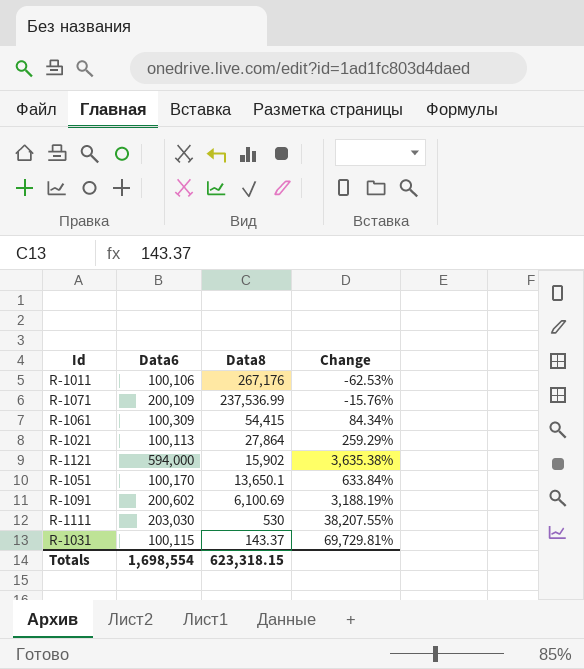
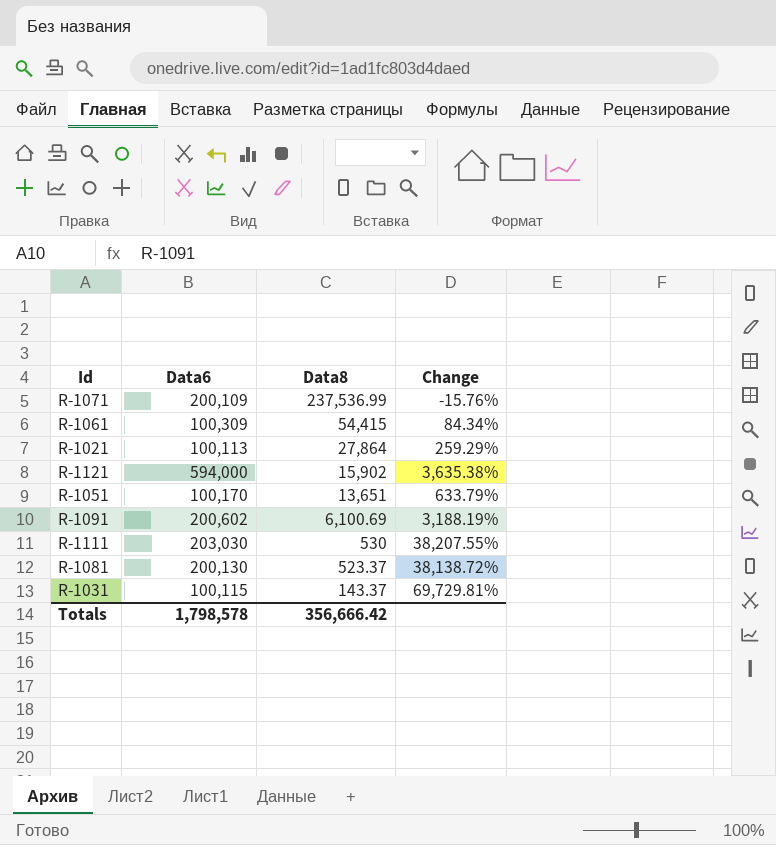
row R-1011: 100,106 | 267,176 | -62.53% -> none
R-1051 | Data8: 13,650.1 -> 13,651
R-1051 | Change: 633.84% -> 633.79%
row R-1081: none -> 200,130 | 523.37 | 38,138.72%
Totals | Data6: 1,698,554 -> 1,798,578
Totals | Data8: 623,318.15 -> 356,666.42

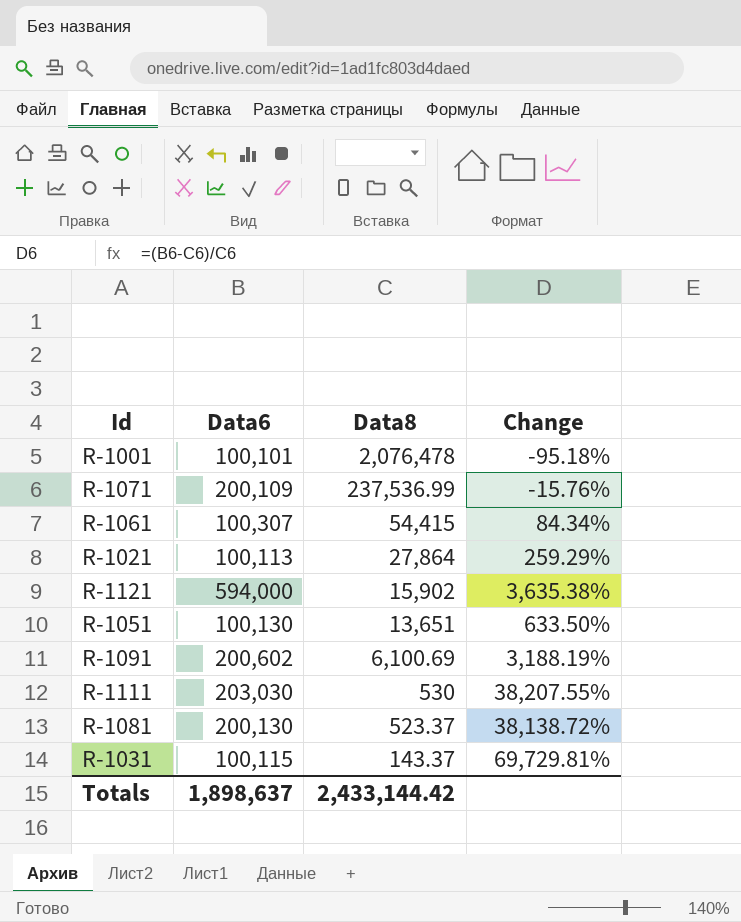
row R-1001: none -> 100,101 | 2,076,478 | -95.18%
R-1061 | Data6: 100,309 -> 100,307
R-1051 | Data6: 100,170 -> 100,130
R-1051 | Change: 633.79% -> 633.50%
Totals | Data6: 1,798,578 -> 1,898,637
Totals | Data8: 356,666.42 -> 2,433,144.42

